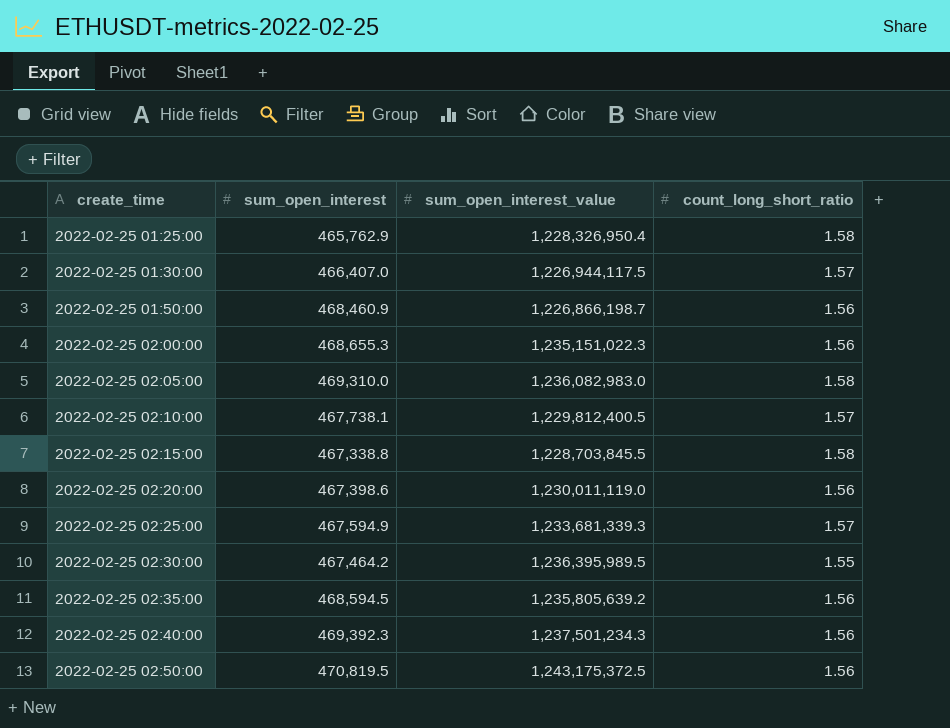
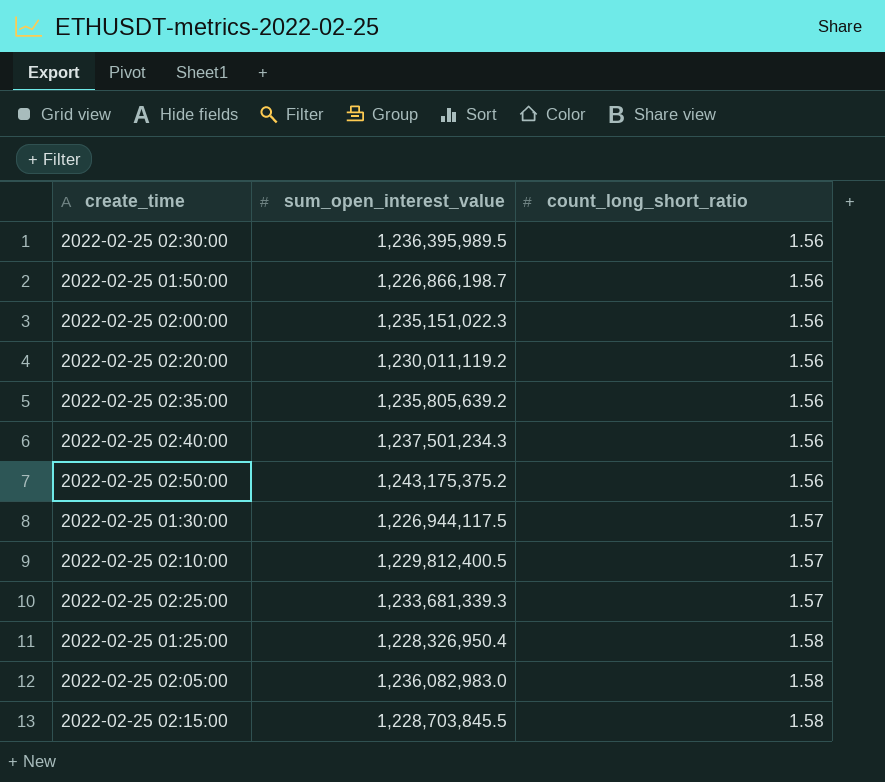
row order: create_time ascending -> count_long_short_ratio ascending
column sum_open_interest | position: 2 -> none
2022-02-25 02:30:00 | count_long_short_ratio: 1.55 -> 1.56
2022-02-25 02:20:00 | sum_open_interest_value: 1,230,011,119.0 -> 1,230,011,119.2
2022-02-25 02:50:00 | sum_open_interest_value: 1,243,175,372.5 -> 1,243,175,375.2

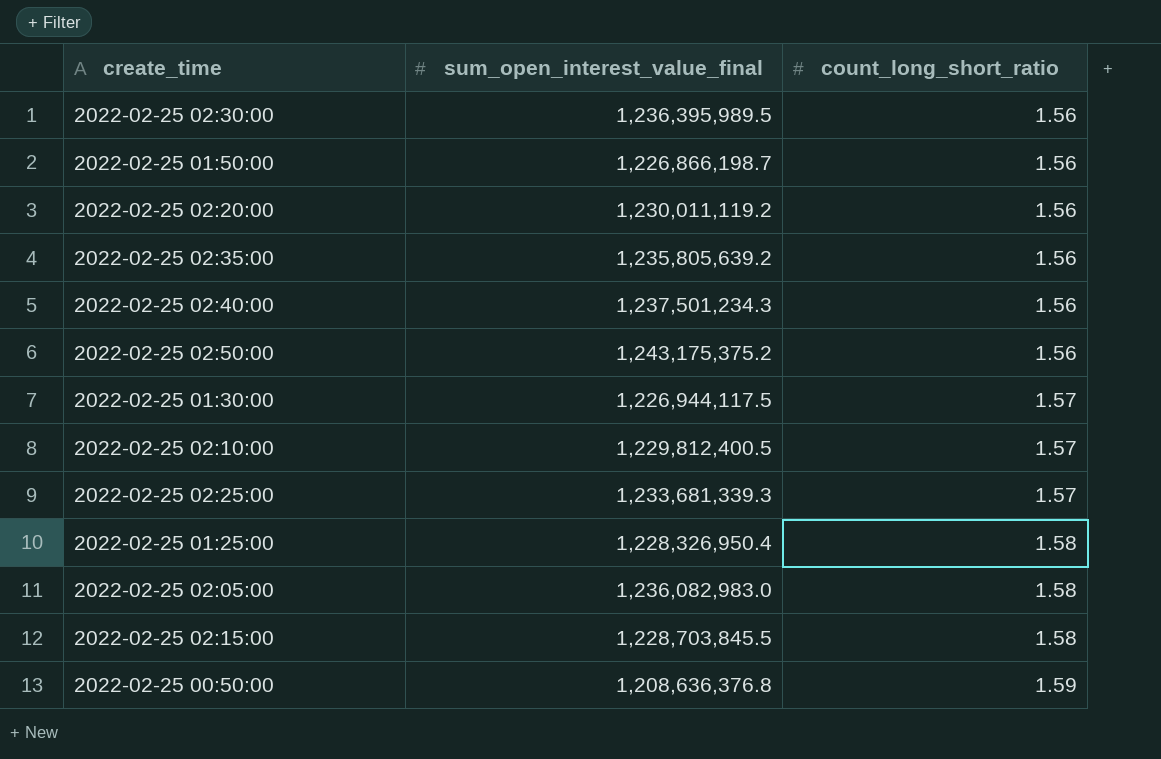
column name: sum_open_interest_value -> sum_open_interest_value_final
row 2022-02-25 02:00:00: 1,235,151,022.3 | 1.56 -> none
row 2022-02-25 00:50:00: none -> 1,208,636,376.8 | 1.59

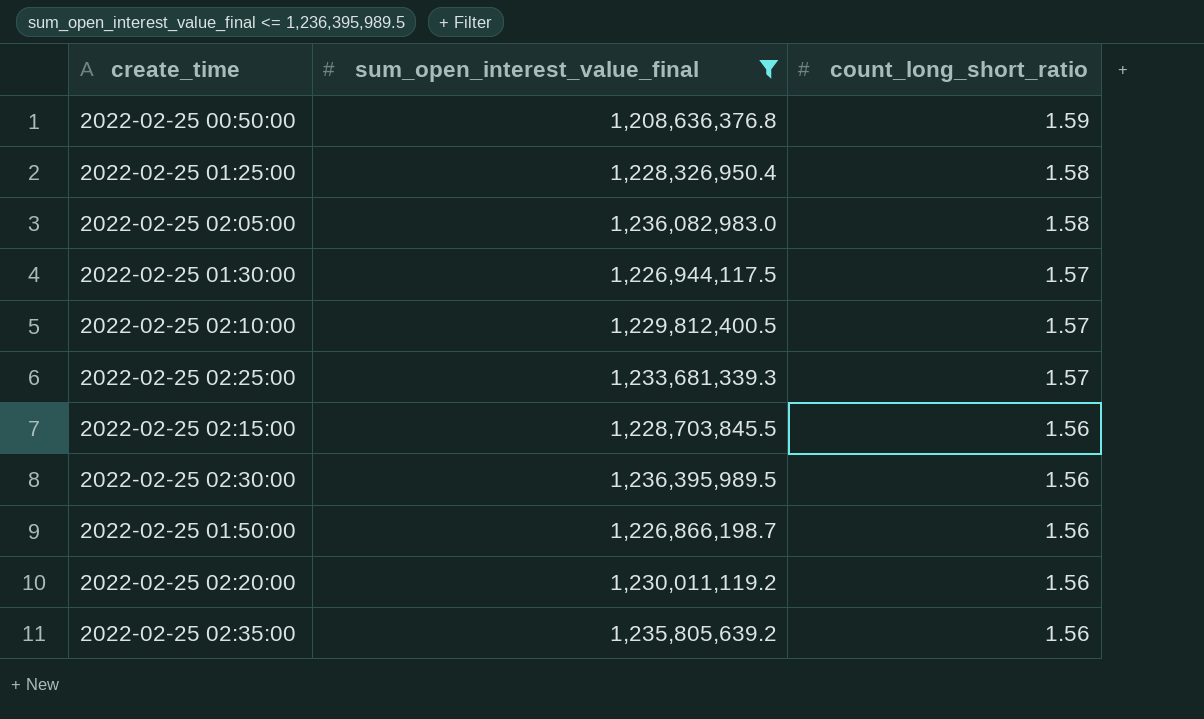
filter: none -> sum_open_interest_value_final <= 1,236,395,989.5
row order: count_long_short_ratio ascending -> count_long_short_ratio descending
2022-02-25 02:15:00 | count_long_short_ratio: 1.58 -> 1.56

